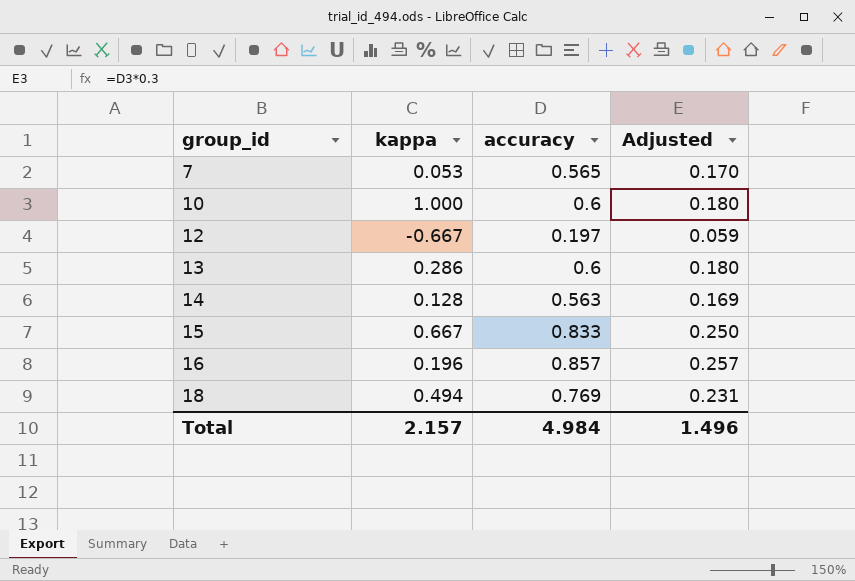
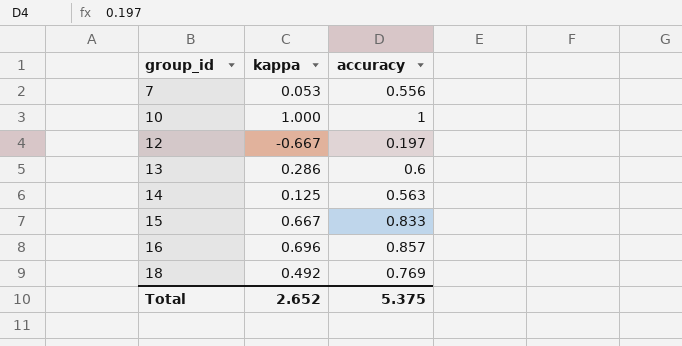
column Adjusted | formula: [accuracy] * 0.3 -> none
7 | accuracy: 0.565 -> 0.556
10 | accuracy: 0.6 -> 1
14 | kappa: 0.128 -> 0.125
16 | kappa: 0.196 -> 0.696
18 | kappa: 0.494 -> 0.492
Total | kappa: 2.157 -> 2.652
Total | accuracy: 4.984 -> 5.375

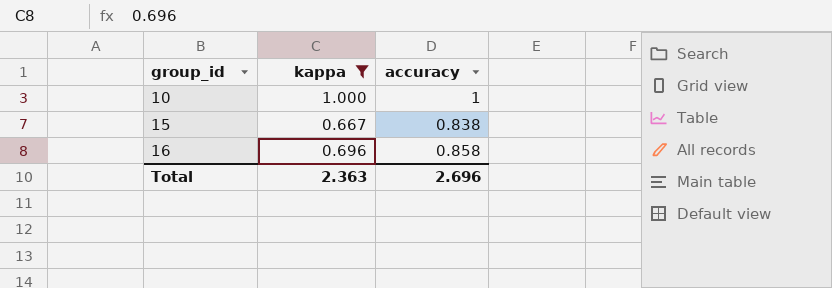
filter: none -> kappa >= 0.667
15 | accuracy: 0.833 -> 0.838
16 | accuracy: 0.857 -> 0.858
Total | kappa: 2.652 -> 2.363
Total | accuracy: 5.375 -> 2.696

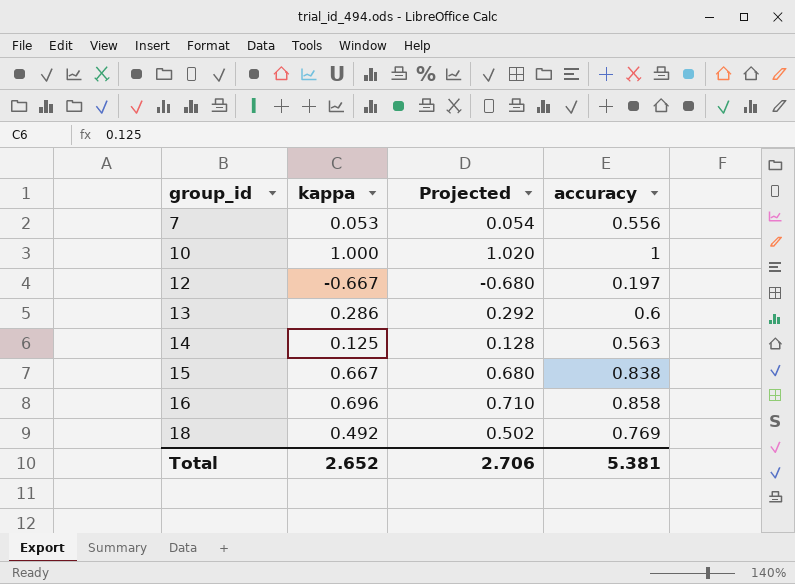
filter: kappa >= 0.667 -> none
column Projected | formula: none -> [kappa] * 1.02
Total | kappa: 2.363 -> 2.652
Total | accuracy: 2.696 -> 5.381

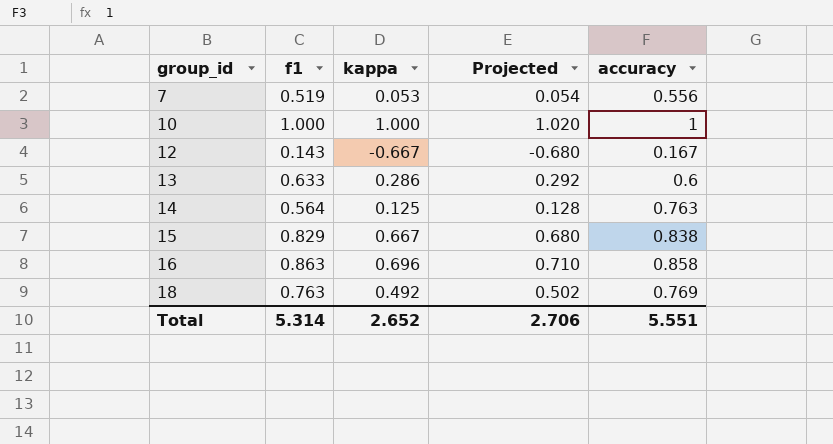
column f1 | position: none -> 2
12 | accuracy: 0.197 -> 0.167
14 | accuracy: 0.563 -> 0.763
Total | accuracy: 5.381 -> 5.551

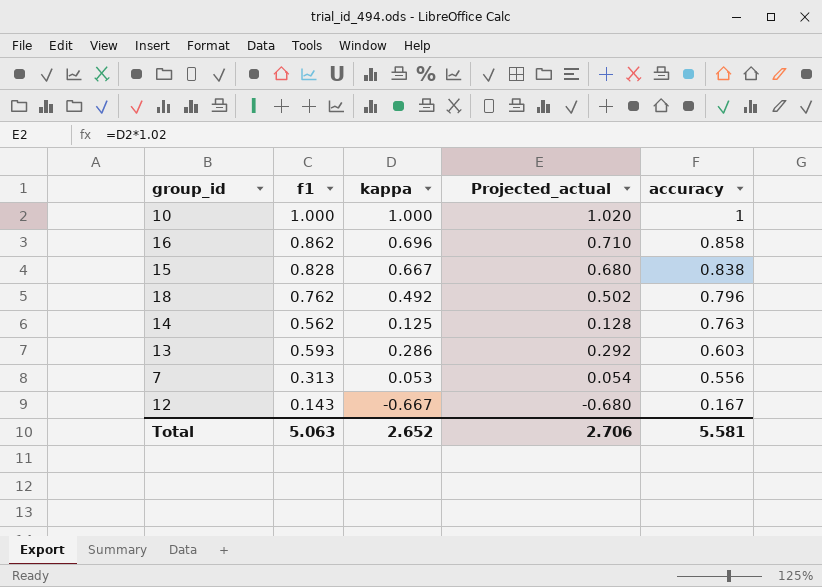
row order: group_id ascending -> accuracy descending
column name: Projected -> Projected_actual
16 | f1: 0.863 -> 0.862
15 | f1: 0.829 -> 0.828
18 | f1: 0.763 -> 0.762
18 | accuracy: 0.769 -> 0.796
14 | f1: 0.564 -> 0.562
13 | f1: 0.633 -> 0.593
13 | accuracy: 0.6 -> 0.603
7 | f1: 0.519 -> 0.313
Total | f1: 5.314 -> 5.063
Total | accuracy: 5.551 -> 5.581

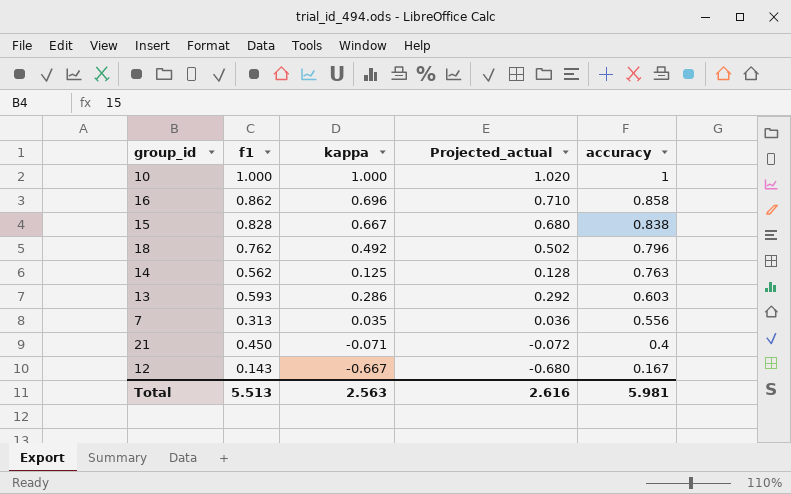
7 | kappa: 0.053 -> 0.035
7 | Projected_actual: 0.054 -> 0.036
row 21: none -> 0.450 | -0.071 | -0.072 | 0.4
Total | f1: 5.063 -> 5.513
Total | kappa: 2.652 -> 2.563
Total | Projected_actual: 2.706 -> 2.616
Total | accuracy: 5.581 -> 5.981

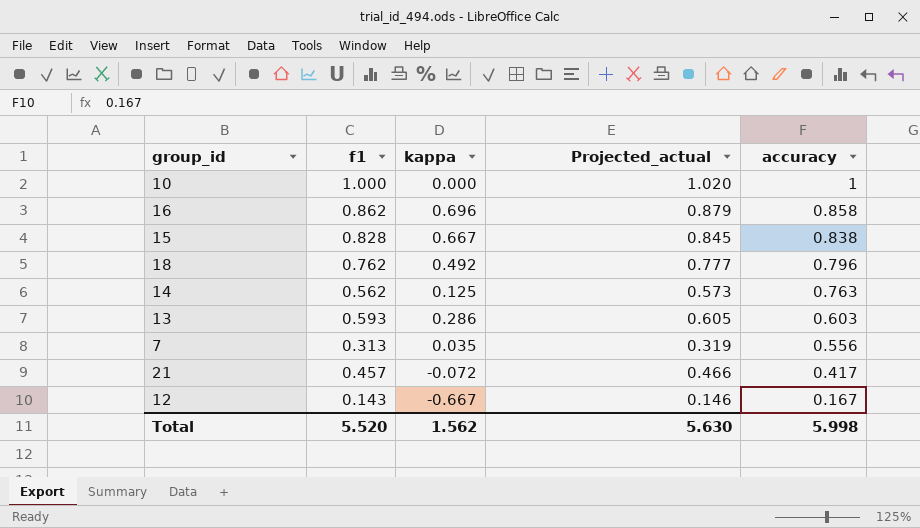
column Projected_actual | formula: [kappa] * 1.02 -> [f1] * 1.02
10 | kappa: 1.000 -> 0.000
21 | f1: 0.450 -> 0.457
21 | kappa: -0.071 -> -0.072
21 | accuracy: 0.4 -> 0.417
Total | f1: 5.513 -> 5.520
Total | kappa: 2.563 -> 1.562
Total | Projected_actual: 2.616 -> 5.630
Total | accuracy: 5.981 -> 5.998

